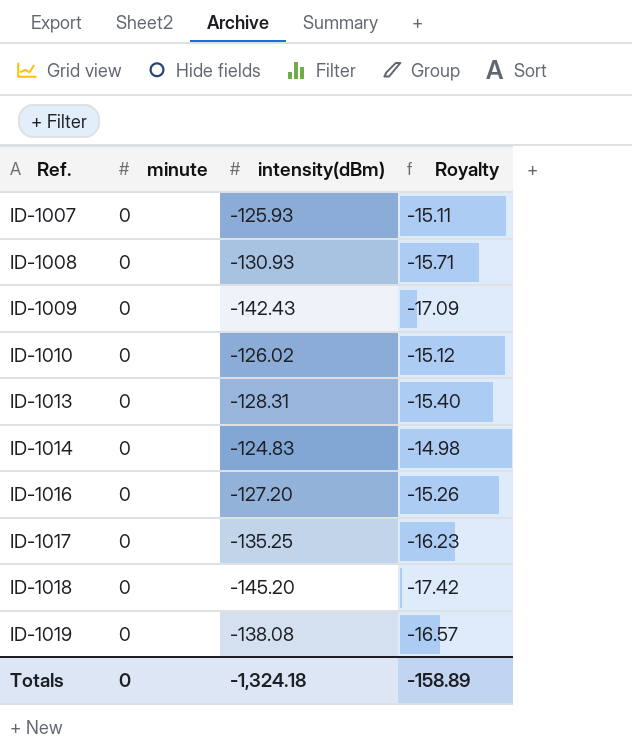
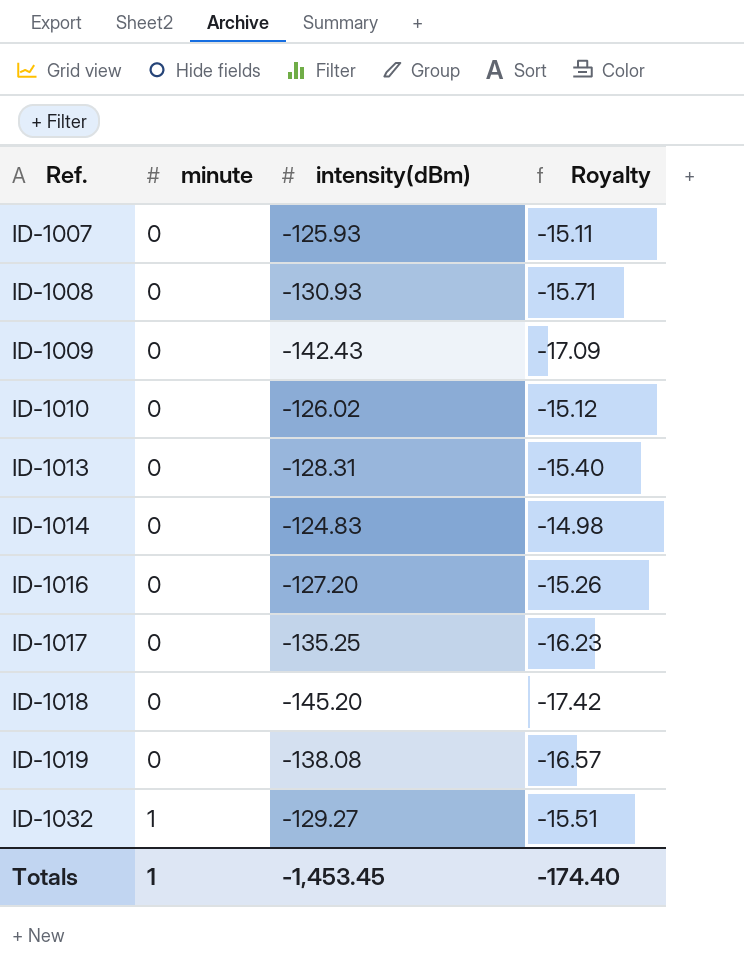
row ID-1032: none -> 1 | -129.27 | -15.51
Totals | minute: 0 -> 1
Totals | intensity(dBm): -1,324.18 -> -1,453.45
Totals | Royalty: -158.89 -> -174.40

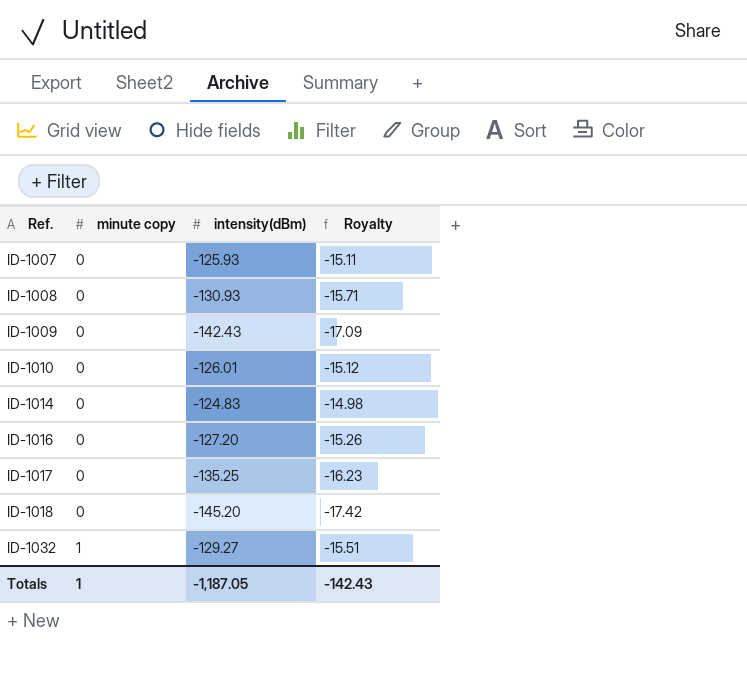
column name: minute -> minute copy
row ID-1013: 0 | -128.31 | -15.40 -> none
row ID-1019: 0 | -138.08 | -16.57 -> none
ID-1010 | intensity(dBm): -126.02 -> -126.01
Totals | intensity(dBm): -1,453.45 -> -1,187.05
Totals | Royalty: -174.40 -> -142.43

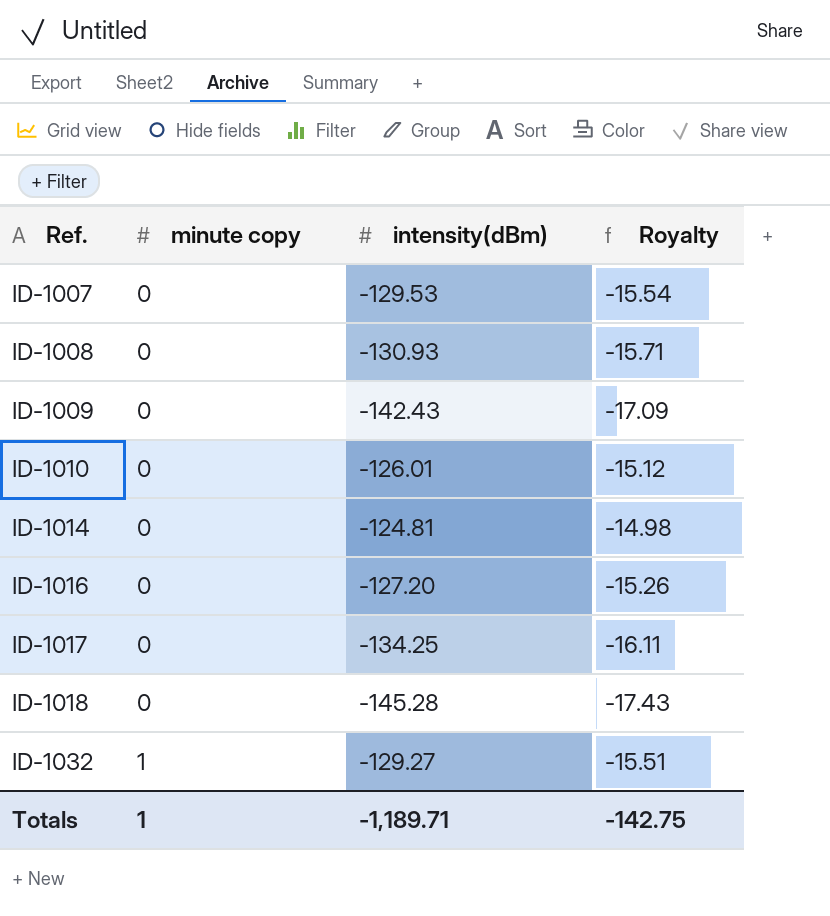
ID-1007 | intensity(dBm): -125.93 -> -129.53
ID-1007 | Royalty: -15.11 -> -15.54
ID-1014 | intensity(dBm): -124.83 -> -124.81
ID-1017 | intensity(dBm): -135.25 -> -134.25
ID-1017 | Royalty: -16.23 -> -16.11
ID-1018 | intensity(dBm): -145.20 -> -145.28
ID-1018 | Royalty: -17.42 -> -17.43
Totals | intensity(dBm): -1,187.05 -> -1,189.71
Totals | Royalty: -142.43 -> -142.75

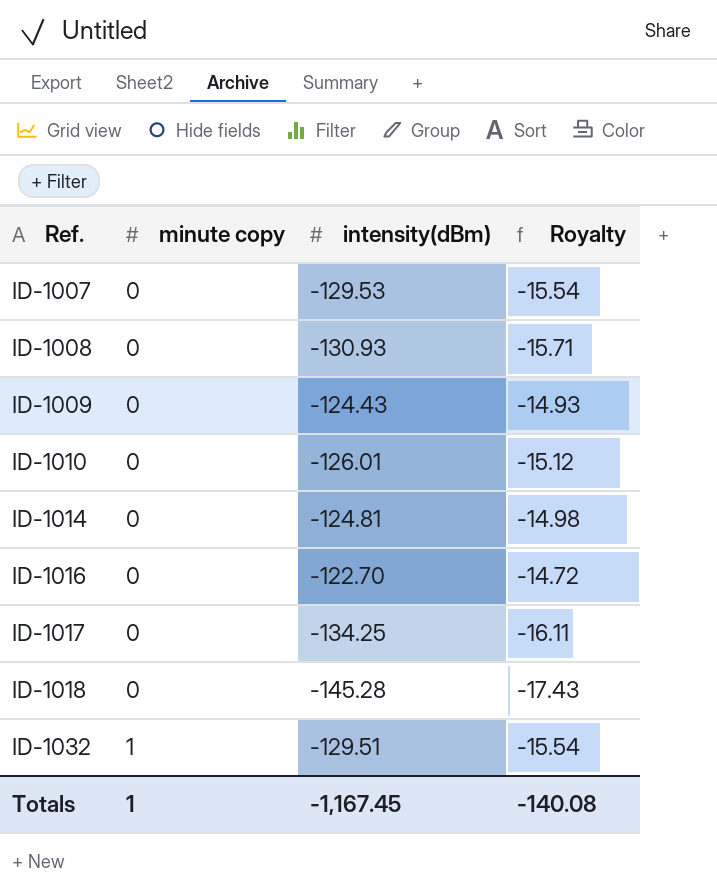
ID-1009 | intensity(dBm): -142.43 -> -124.43
ID-1009 | Royalty: -17.09 -> -14.93
ID-1016 | intensity(dBm): -127.20 -> -122.70
ID-1016 | Royalty: -15.26 -> -14.72
ID-1032 | intensity(dBm): -129.27 -> -129.51
ID-1032 | Royalty: -15.51 -> -15.54
Totals | intensity(dBm): -1,189.71 -> -1,167.45
Totals | Royalty: -142.75 -> -140.08

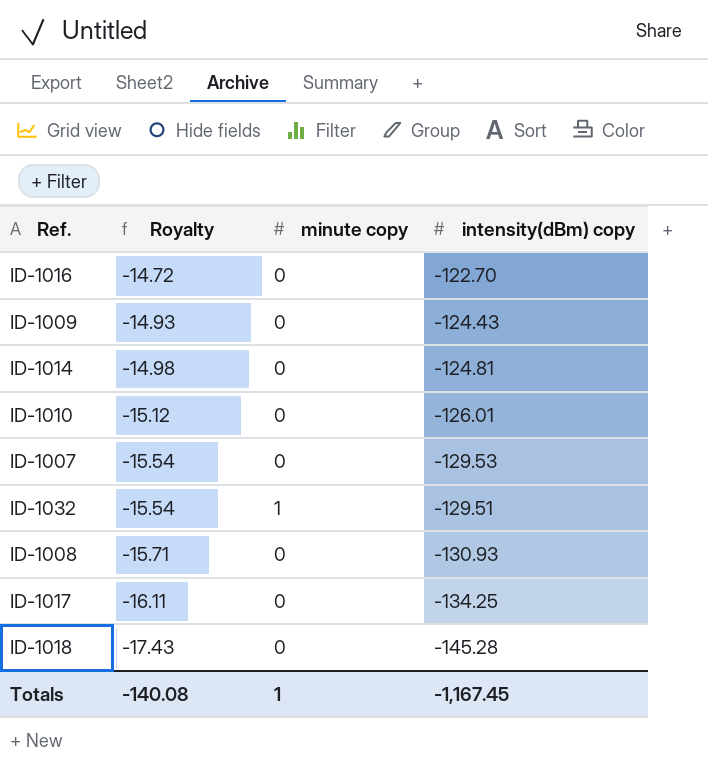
row order: Ref. ascending -> Royalty descending
column Royalty | position: 4 -> 2
column name: intensity(dBm) -> intensity(dBm) copy

